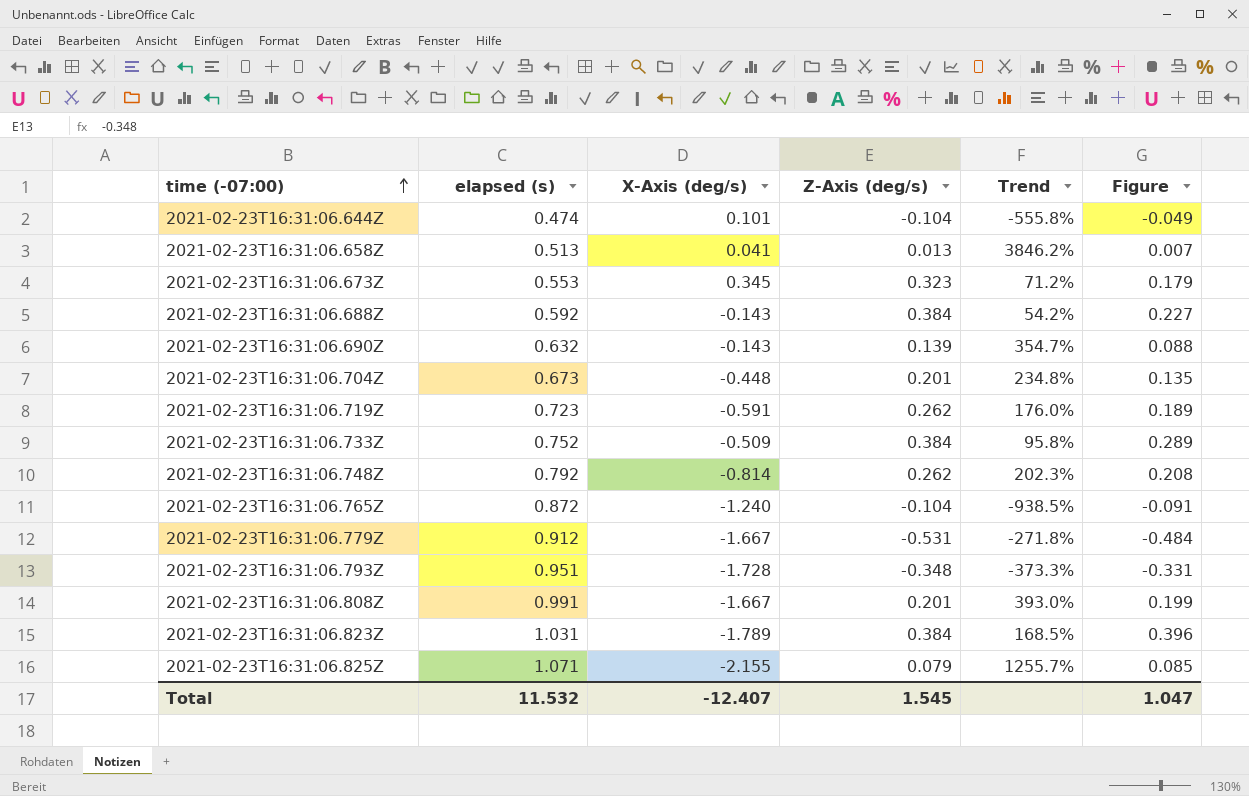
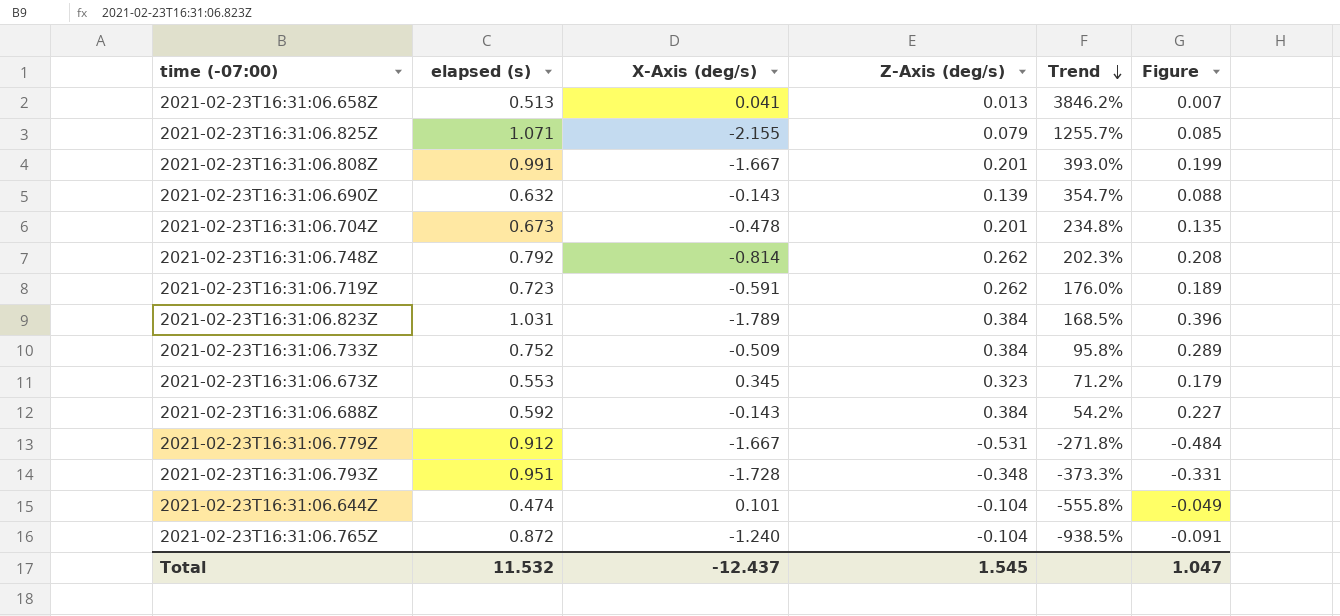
row order: time (-07:00) ascending -> Trend descending
2021-02-23T16:31:06.704Z | X-Axis (deg/s): -0.448 -> -0.478
Total | X-Axis (deg/s): -12.407 -> -12.437

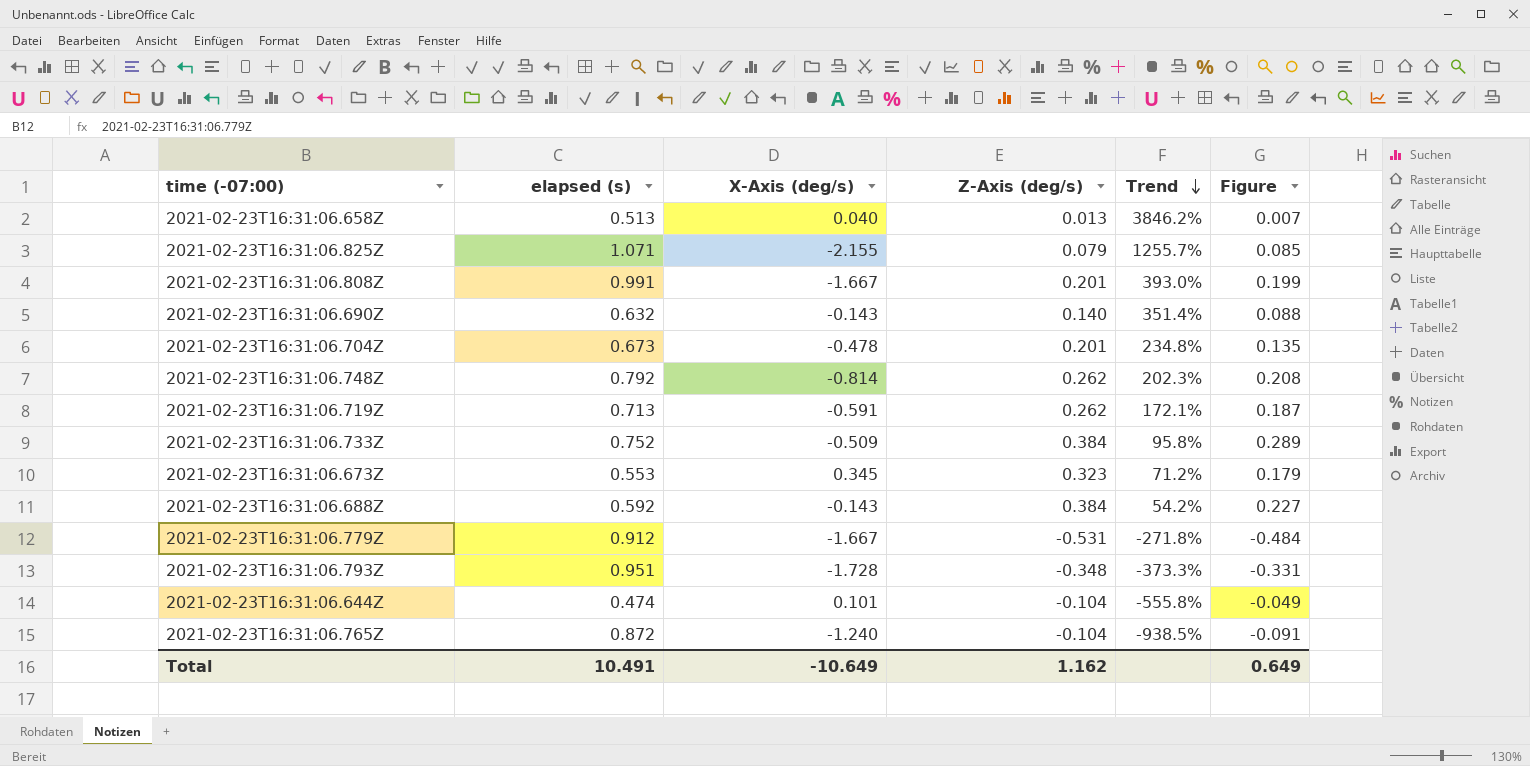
row 2021-02-23T16:31:06.823Z: 1.031 | -1.789 | 0.384 | 168.5% | 0.396 -> none
2021-02-23T16:31:06.658Z | X-Axis (deg/s): 0.041 -> 0.040
2021-02-23T16:31:06.690Z | Z-Axis (deg/s): 0.139 -> 0.140
2021-02-23T16:31:06.690Z | Trend: 354.7% -> 351.4%
2021-02-23T16:31:06.719Z | elapsed (s): 0.723 -> 0.713
2021-02-23T16:31:06.719Z | Trend: 176.0% -> 172.1%
2021-02-23T16:31:06.719Z | Figure: 0.189 -> 0.187
Total | elapsed (s): 11.532 -> 10.491
Total | X-Axis (deg/s): -12.437 -> -10.649
Total | Z-Axis (deg/s): 1.545 -> 1.162
Total | Figure: 1.047 -> 0.649

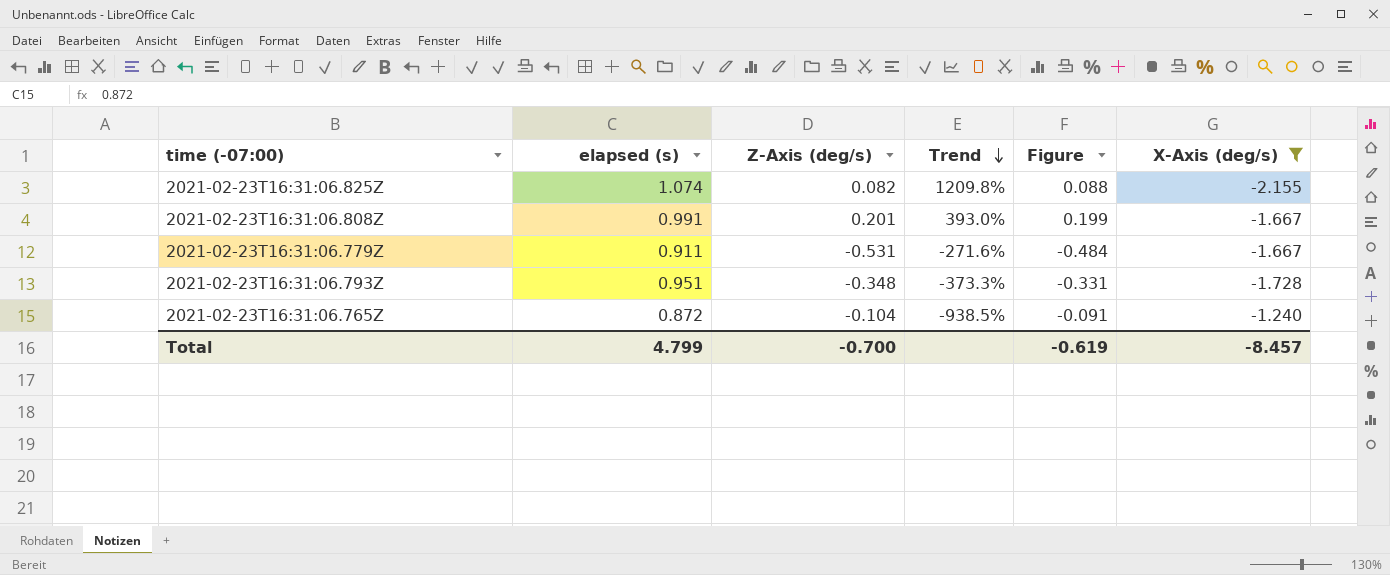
filter: none -> X-Axis (deg/s) <= -1.240
column X-Axis (deg/s) | position: 3 -> 6
2021-02-23T16:31:06.825Z | elapsed (s): 1.071 -> 1.074
2021-02-23T16:31:06.825Z | Z-Axis (deg/s): 0.079 -> 0.082
2021-02-23T16:31:06.825Z | Trend: 1255.7% -> 1209.8%
2021-02-23T16:31:06.825Z | Figure: 0.085 -> 0.088
2021-02-23T16:31:06.779Z | elapsed (s): 0.912 -> 0.911
2021-02-23T16:31:06.779Z | Trend: -271.8% -> -271.6%
Total | elapsed (s): 10.491 -> 4.799
Total | Z-Axis (deg/s): 1.162 -> -0.700
Total | Figure: 0.649 -> -0.619
Total | X-Axis (deg/s): -10.649 -> -8.457

